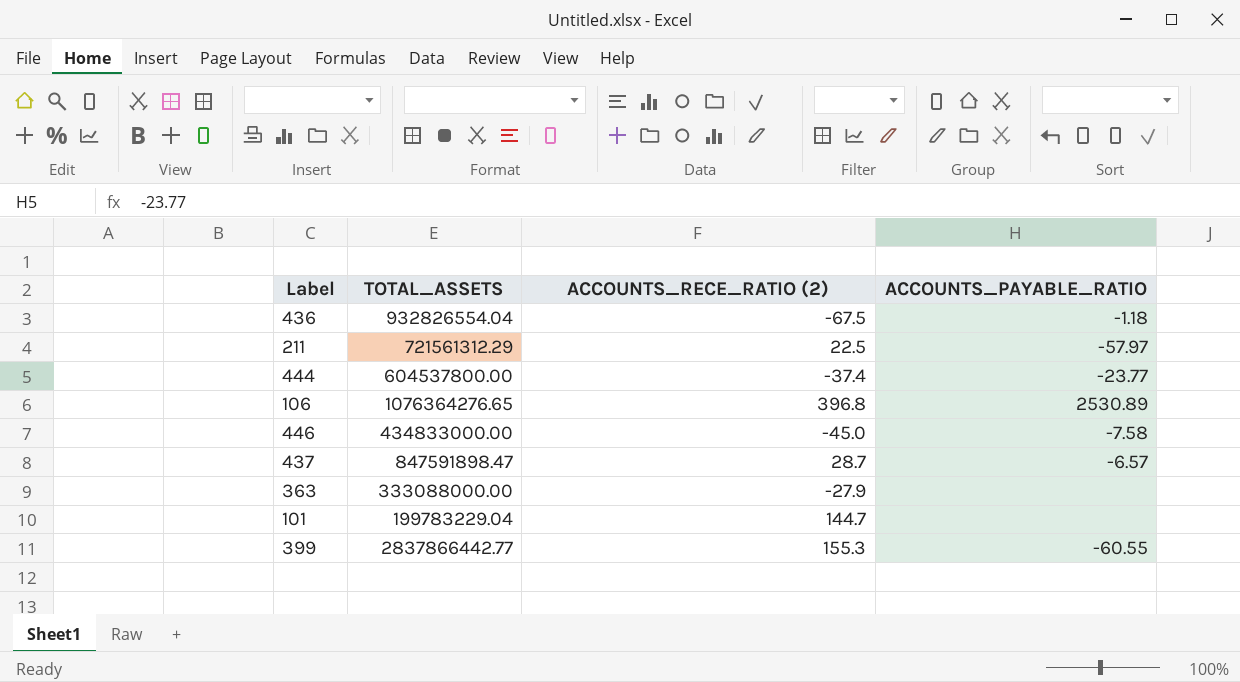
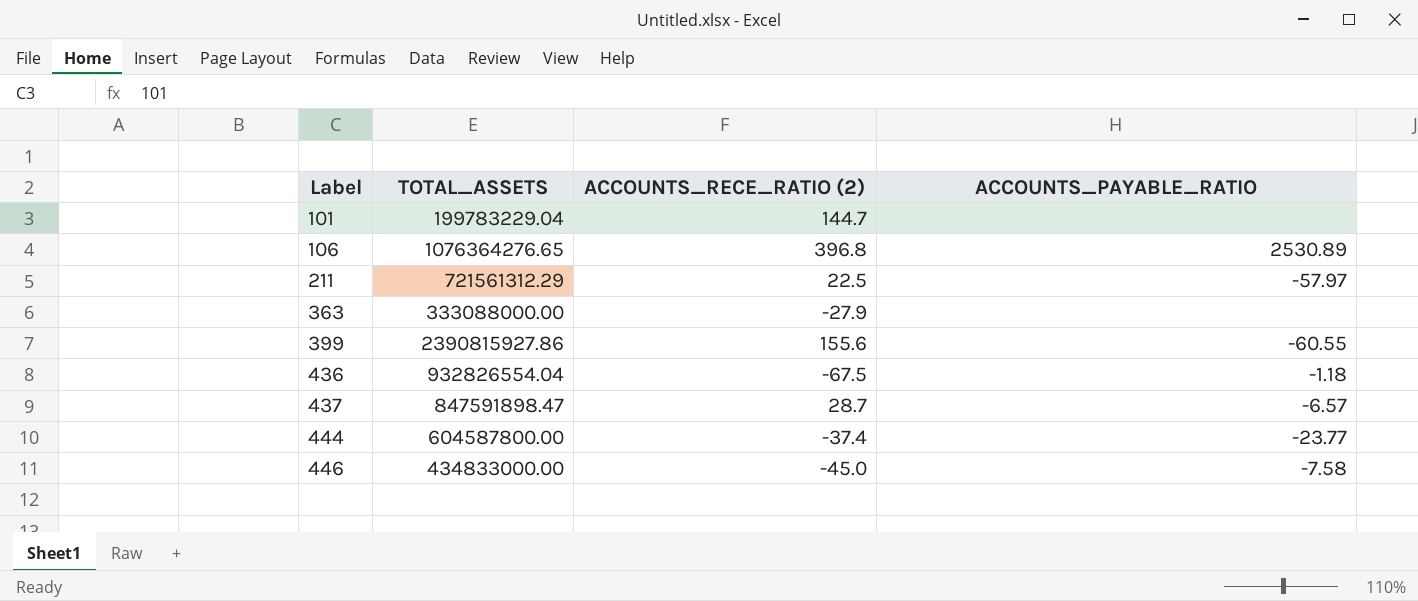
row order: none -> Label ascending
399 | TOTAL_ASSETS: 2837866442.77 -> 2390815927.86
399 | ACCOUNTS_RECE_RATIO (2): 155.3 -> 155.6
444 | TOTAL_ASSETS: 604537800.00 -> 604587800.00

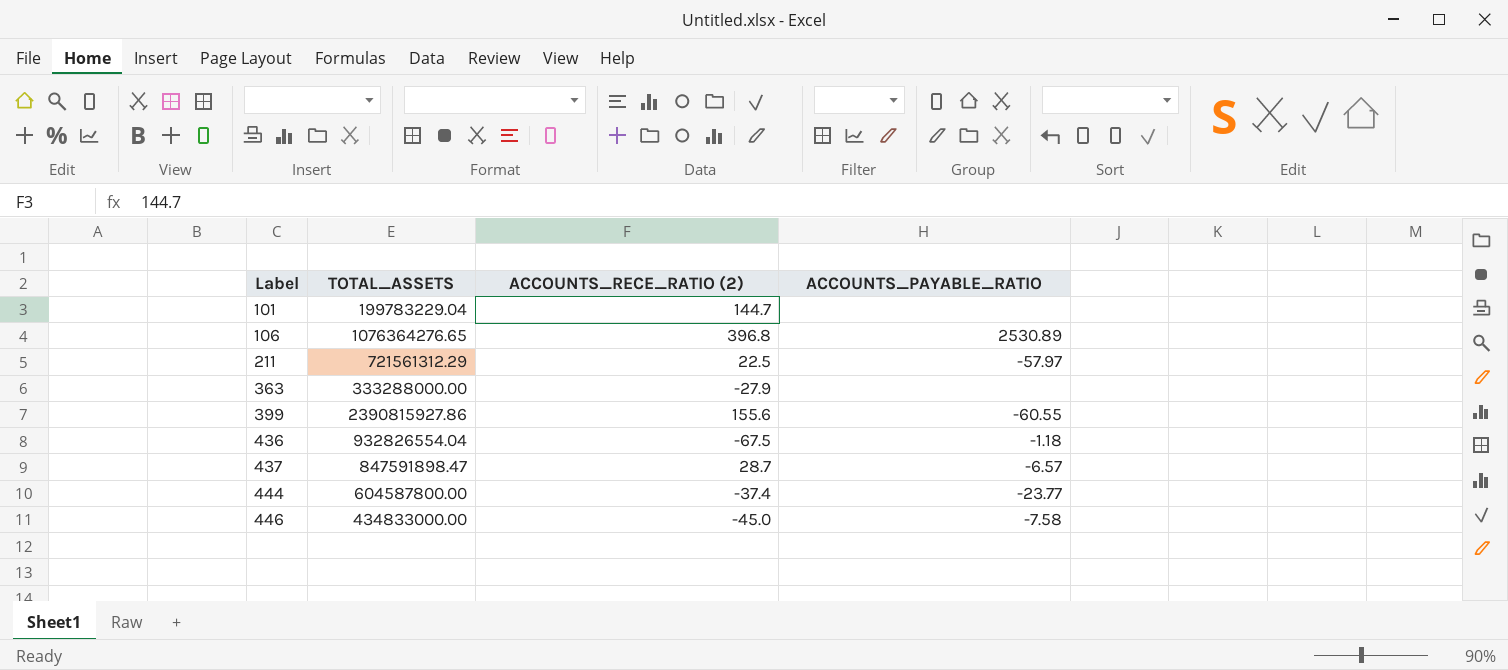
363 | TOTAL_ASSETS: 333088000.00 -> 333288000.00

